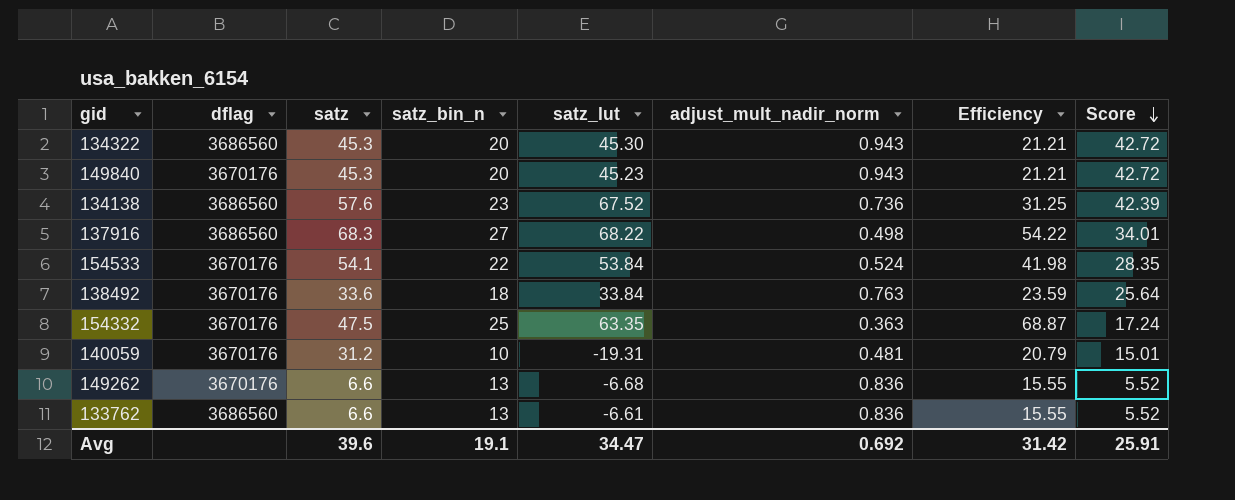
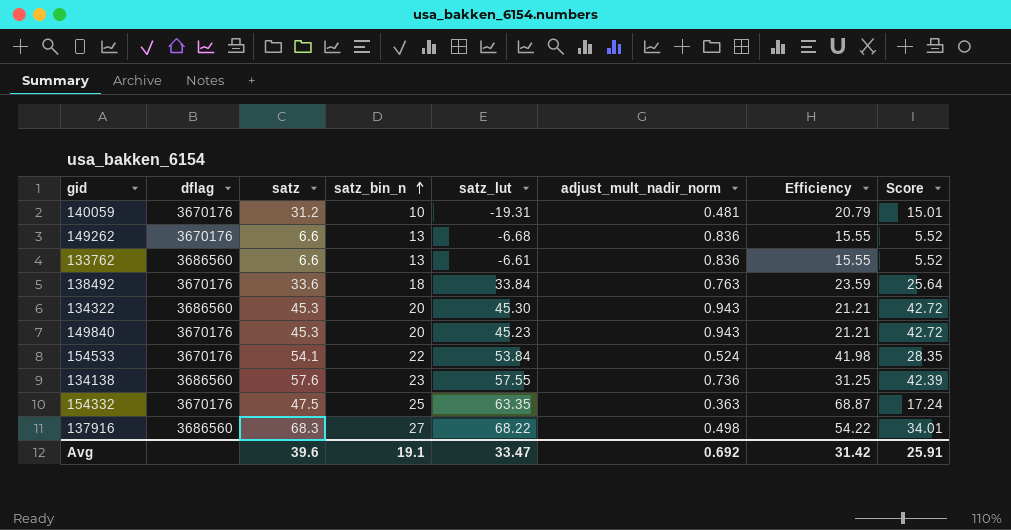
row order: Score descending -> satz_bin_n ascending
134138 | satz_lut: 67.52 -> 57.55
Avg | satz_lut: 34.47 -> 33.47

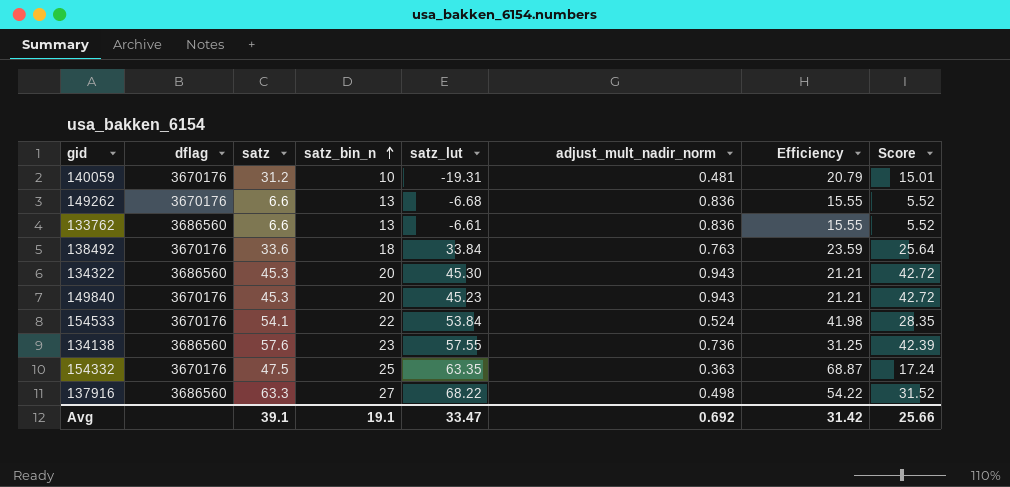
137916 | satz: 68.3 -> 63.3
137916 | Score: 34.01 -> 31.52
Avg | satz: 39.6 -> 39.1
Avg | Score: 25.91 -> 25.66

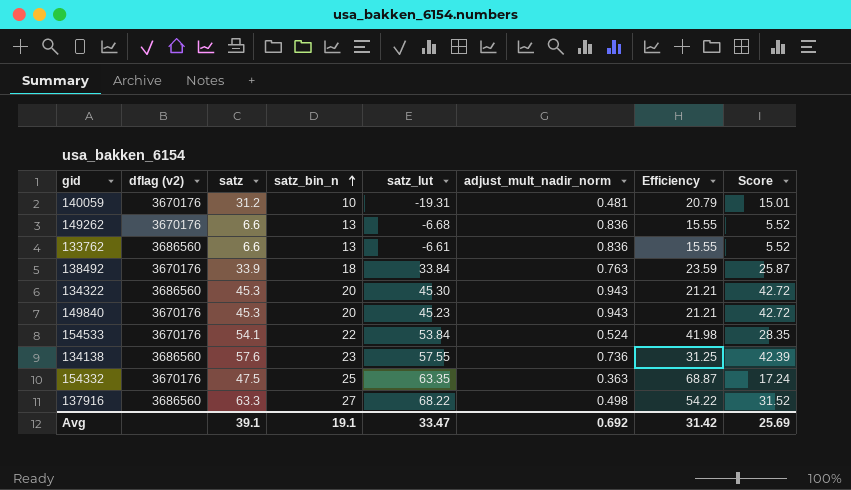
column name: dflag -> dflag (v2)
138492 | satz: 33.6 -> 33.9
138492 | Score: 25.64 -> 25.87
Avg | Score: 25.66 -> 25.69

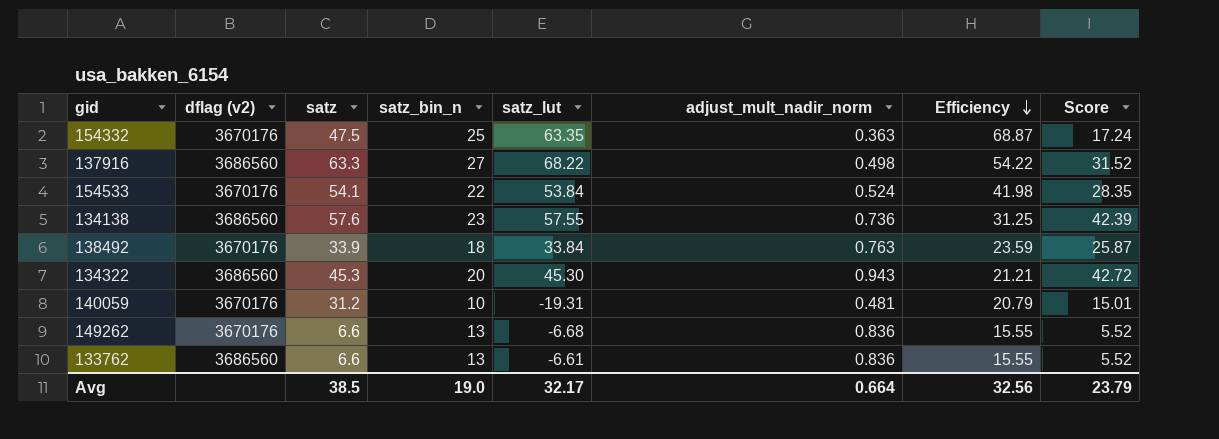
row order: satz_bin_n ascending -> Efficiency descending
row 149840: 3670176 | 45.3 | 20 | 45.23 | 0.943 | 21.21 | 42.72 -> none
Avg | satz: 39.1 -> 38.5
Avg | satz_bin_n: 19.1 -> 19.0
Avg | satz_lut: 33.47 -> 32.17
Avg | adjust_mult_nadir_norm: 0.692 -> 0.664
Avg | Efficiency: 31.42 -> 32.56
Avg | Score: 25.69 -> 23.79

